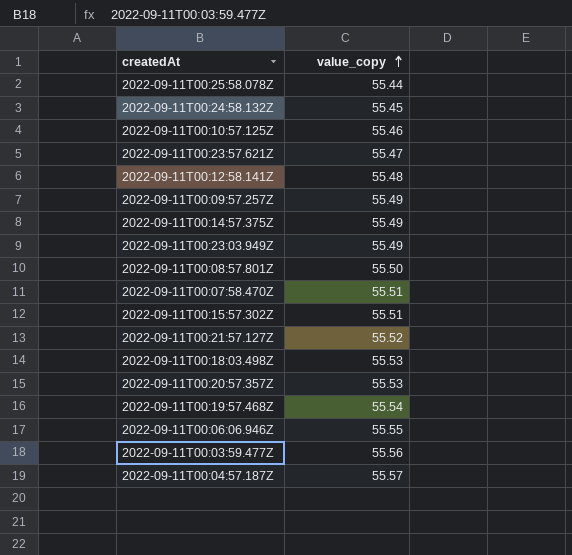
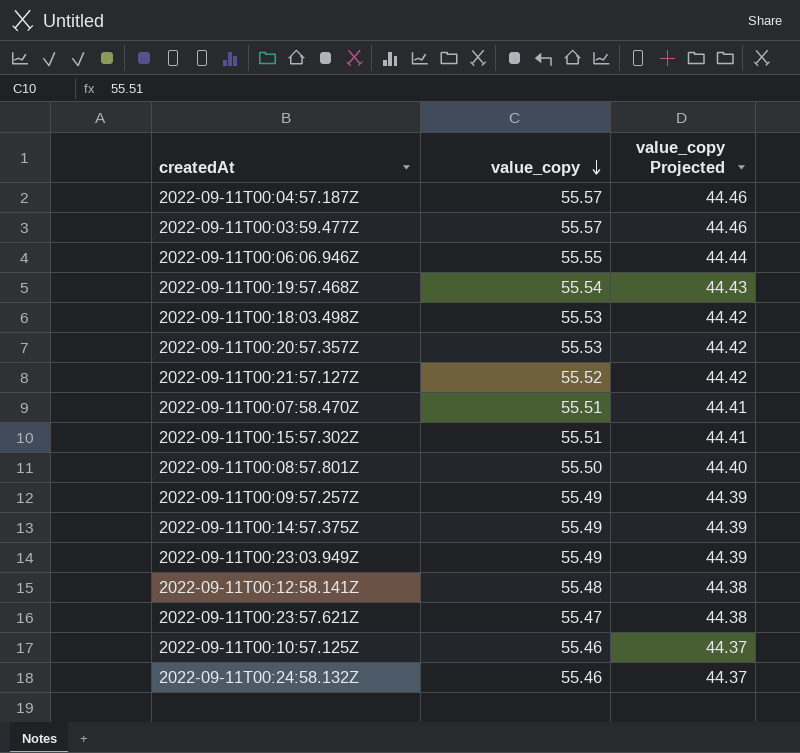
row order: value_copy ascending -> value_copy descending
column value_copy Projected | formula: none -> [value_copy] * 0.8
row 2022-09-11T00:25:58.078Z: 55.44 -> none
2022-09-11T00:03:59.477Z | value_copy: 55.56 -> 55.57
2022-09-11T00:24:58.132Z | value_copy: 55.45 -> 55.46

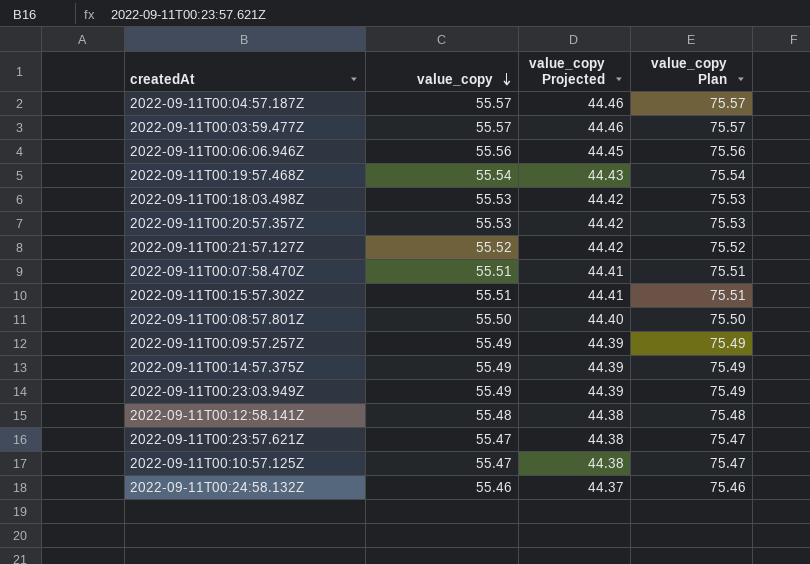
column value_copy Plan | formula: none -> [value_copy] + 20
2022-09-11T00:06:06.946Z | value_copy: 55.55 -> 55.56
2022-09-11T00:06:06.946Z | value_copy Projected: 44.44 -> 44.45
2022-09-11T00:10:57.125Z | value_copy: 55.46 -> 55.47
2022-09-11T00:10:57.125Z | value_copy Projected: 44.37 -> 44.38

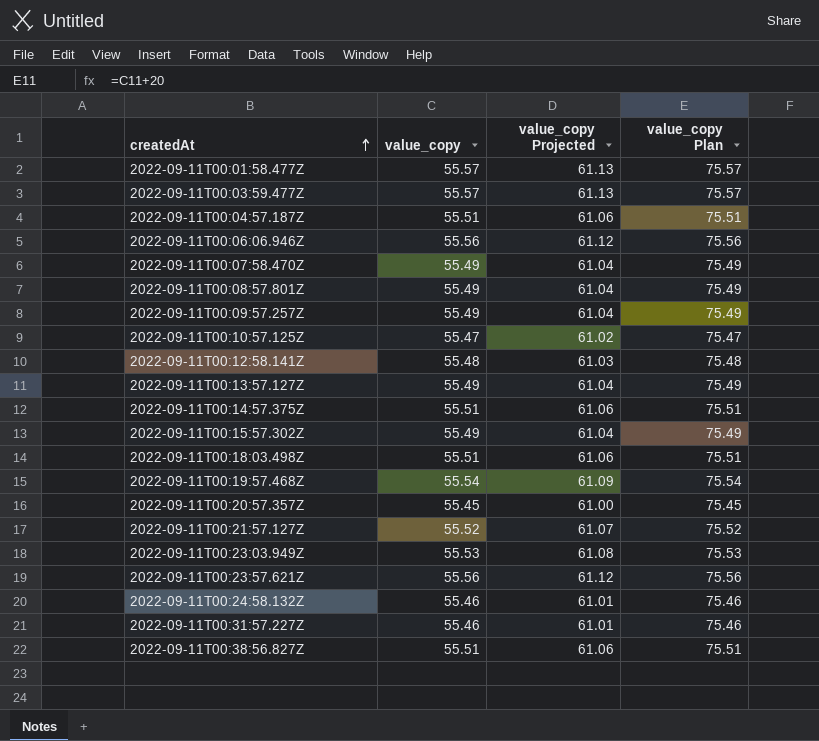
row order: value_copy descending -> createdAt ascending
column value_copy Projected | formula: [value_copy] * 0.8 -> [value_copy] * 1.1
row 2022-09-11T00:01:58.477Z: none -> 55.57 | 61.13 | 75.57
2022-09-11T00:04:57.187Z | value_copy: 55.57 -> 55.51
2022-09-11T00:04:57.187Z | value_copy Plan: 75.57 -> 75.51
2022-09-11T00:07:58.470Z | value_copy: 55.51 -> 55.49
2022-09-11T00:07:58.470Z | value_copy Plan: 75.51 -> 75.49
2022-09-11T00:08:57.801Z | value_copy: 55.50 -> 55.49
2022-09-11T00:08:57.801Z | value_copy Plan: 75.50 -> 75.49
row 2022-09-11T00:13:57.127Z: none -> 55.49 | 61.04 | 75.49
2022-09-11T00:14:57.375Z | value_copy: 55.49 -> 55.51
2022-09-11T00:14:57.375Z | value_copy Plan: 75.49 -> 75.51
2022-09-11T00:15:57.302Z | value_copy: 55.51 -> 55.49
2022-09-11T00:15:57.302Z | value_copy Plan: 75.51 -> 75.49
2022-09-11T00:18:03.498Z | value_copy: 55.53 -> 55.51
2022-09-11T00:18:03.498Z | value_copy Plan: 75.53 -> 75.51
2022-09-11T00:20:57.357Z | value_copy: 55.53 -> 55.45
2022-09-11T00:20:57.357Z | value_copy Plan: 75.53 -> 75.45
2022-09-11T00:23:03.949Z | value_copy: 55.49 -> 55.53
2022-09-11T00:23:03.949Z | value_copy Plan: 75.49 -> 75.53
2022-09-11T00:23:57.621Z | value_copy: 55.47 -> 55.56
2022-09-11T00:23:57.621Z | value_copy Plan: 75.47 -> 75.56
row 2022-09-11T00:31:57.227Z: none -> 55.46 | 61.01 | 75.46
row 2022-09-11T00:38:56.827Z: none -> 55.51 | 61.06 | 75.51

